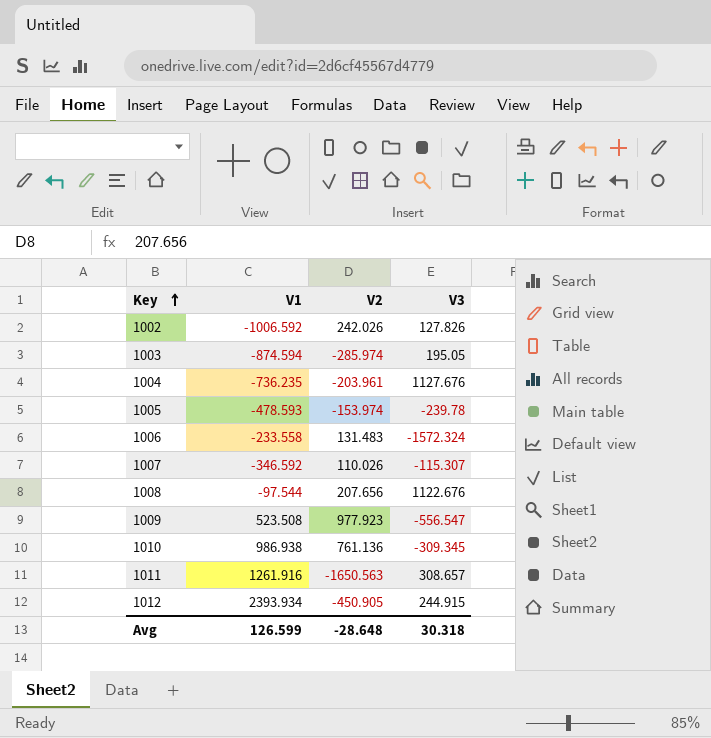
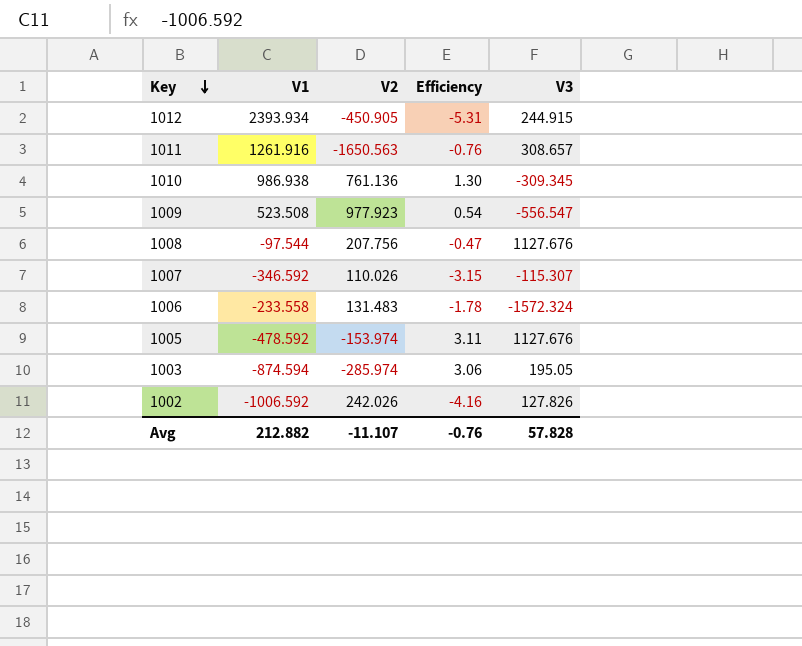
row order: Key ascending -> Key descending
column Efficiency | formula: none -> [V1] / [V2]
row 1004: -736.235 | -203.961 | 1127.676 -> none
1008 | V2: 207.656 -> 207.756
1008 | V3: 1122.676 -> 1127.676
1005 | V1: -478.593 -> -478.592
1005 | V3: -239.78 -> 1127.676
Avg | V1: 126.599 -> 212.882
Avg | V2: -28.648 -> -11.107
Avg | V3: 30.318 -> 57.828

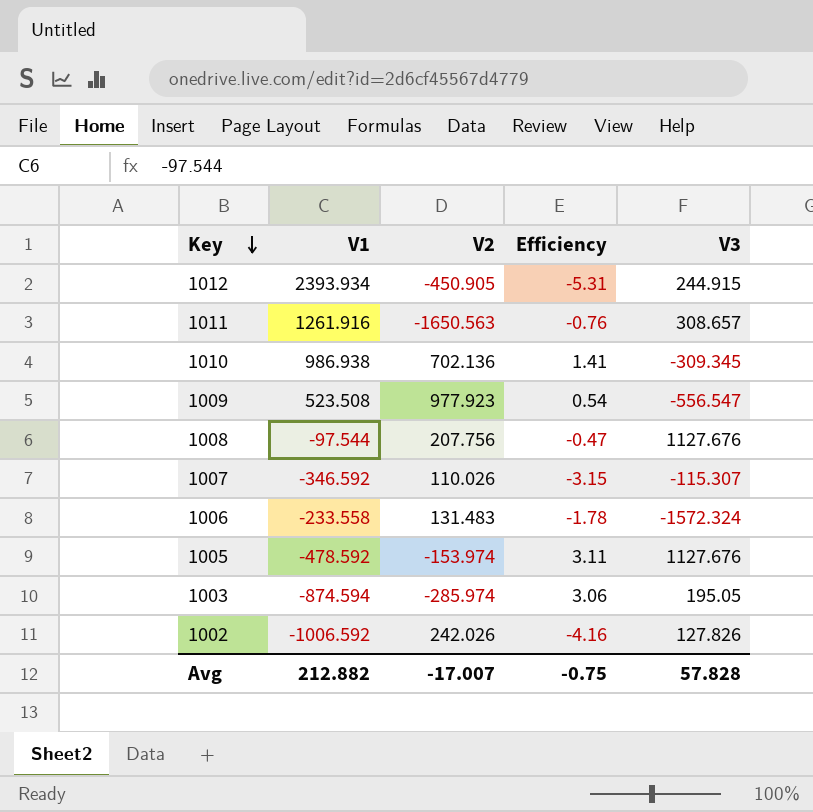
1010 | V2: 761.136 -> 702.136
1010 | Efficiency: 1.30 -> 1.41
Avg | V2: -11.107 -> -17.007
Avg | Efficiency: -0.76 -> -0.75

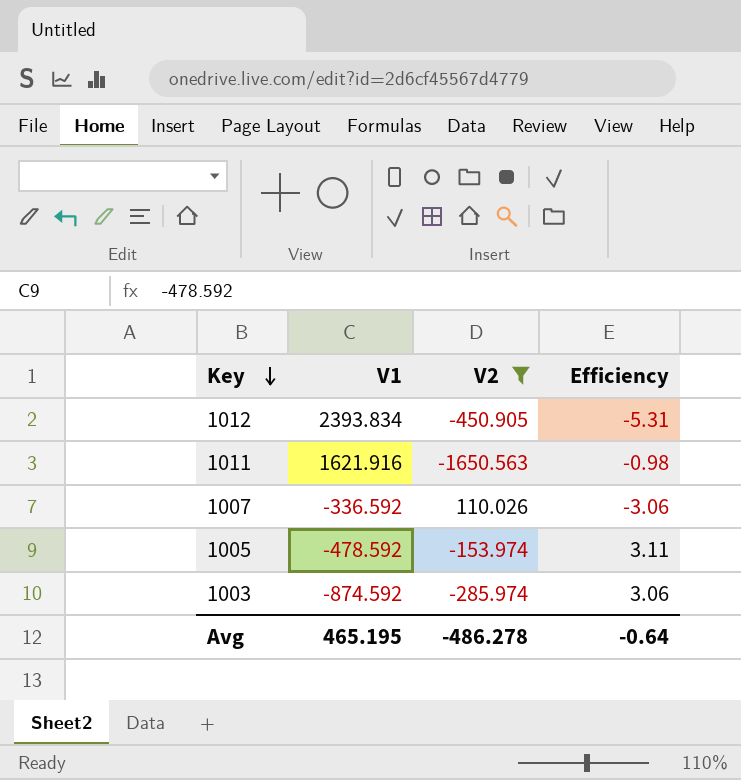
filter: none -> V2 <= 110.026
column V3 | position: 5 -> none
1012 | V1: 2393.934 -> 2393.834
1011 | V1: 1261.916 -> 1621.916
1011 | Efficiency: -0.76 -> -0.98
1007 | V1: -346.592 -> -336.592
1007 | Efficiency: -3.15 -> -3.06
1003 | V1: -874.594 -> -874.592
Avg | V1: 212.882 -> 465.195
Avg | V2: -17.007 -> -486.278
Avg | Efficiency: -0.75 -> -0.64

